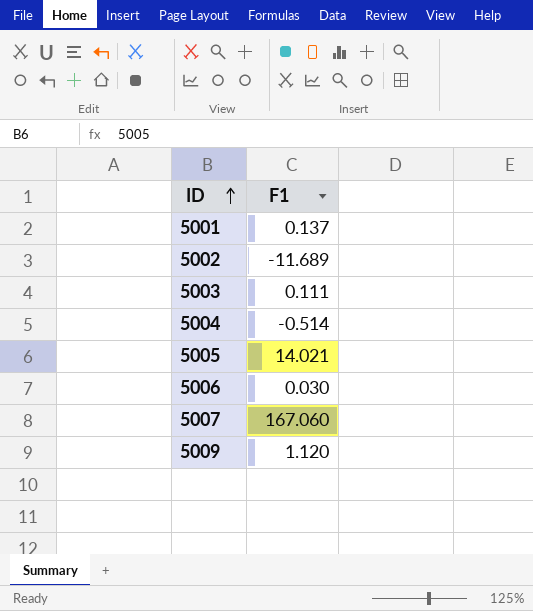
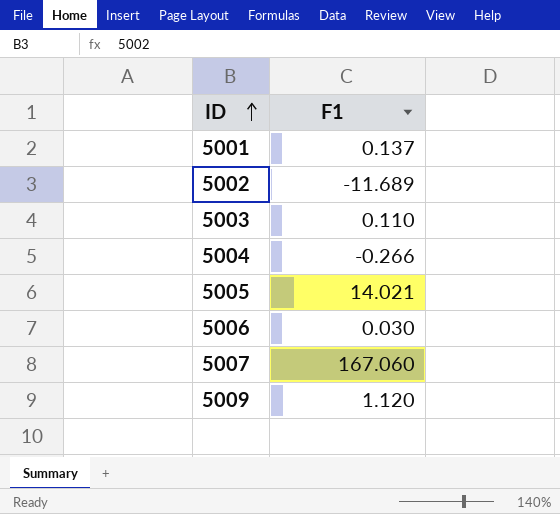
5003 | F1: 0.111 -> 0.110
5004 | F1: -0.514 -> -0.266

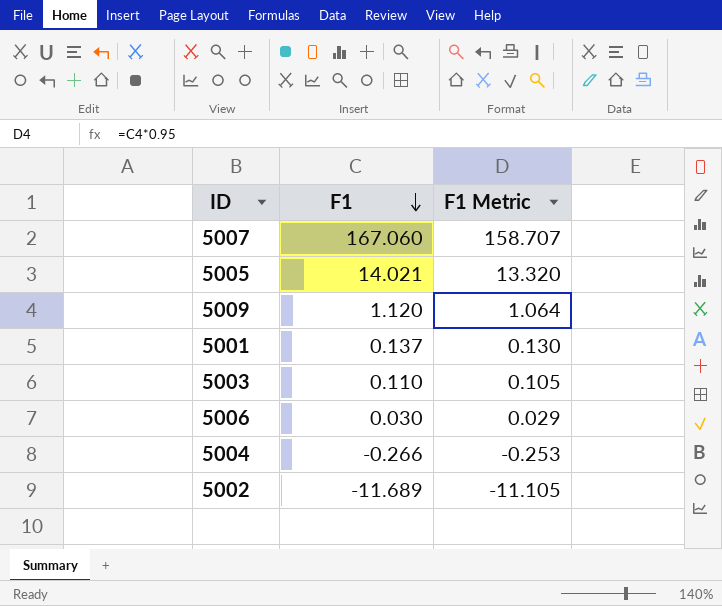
row order: ID ascending -> F1 descending
column F1 Metric | formula: none -> [F1] * 0.95

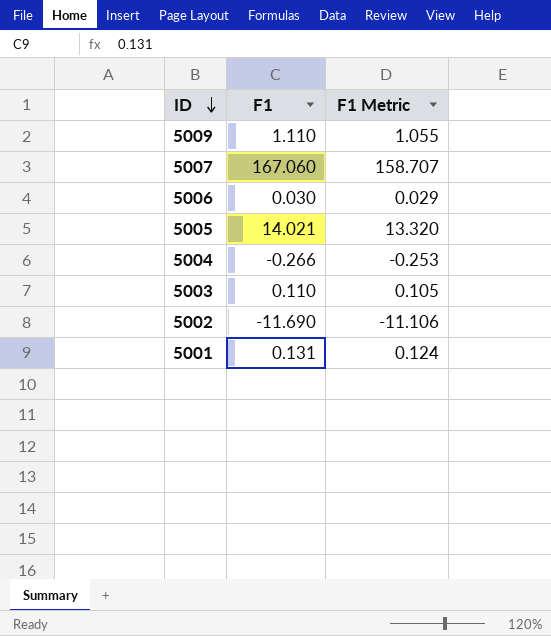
row order: F1 descending -> ID descending
5009 | F1: 1.120 -> 1.110
5009 | F1 Metric: 1.064 -> 1.055
5002 | F1: -11.689 -> -11.690
5002 | F1 Metric: -11.105 -> -11.106
5001 | F1: 0.137 -> 0.131
5001 | F1 Metric: 0.130 -> 0.124

